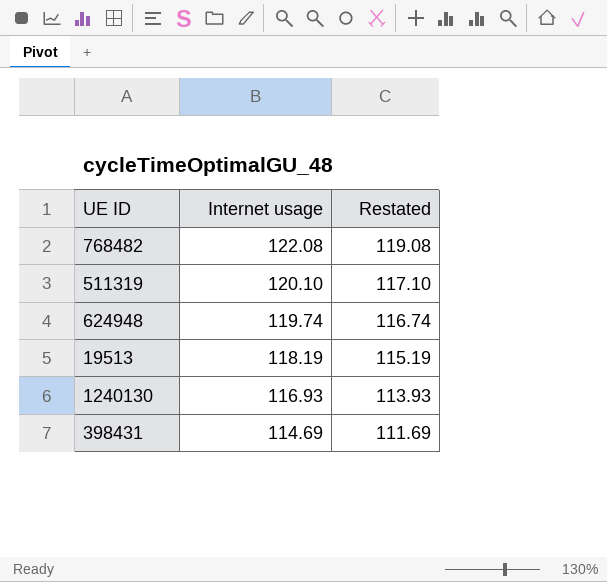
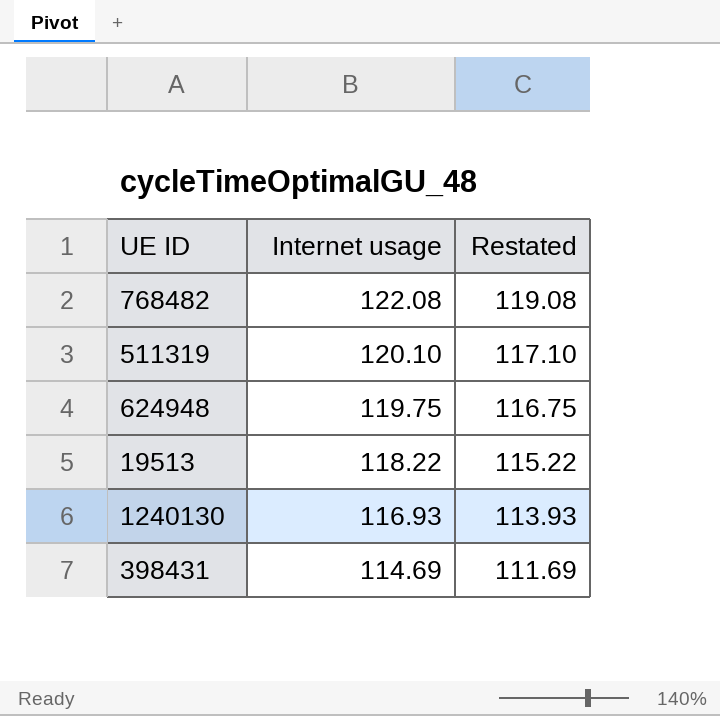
624948 | Internet usage: 119.74 -> 119.75
624948 | Restated: 116.74 -> 116.75
19513 | Internet usage: 118.19 -> 118.22
19513 | Restated: 115.19 -> 115.22

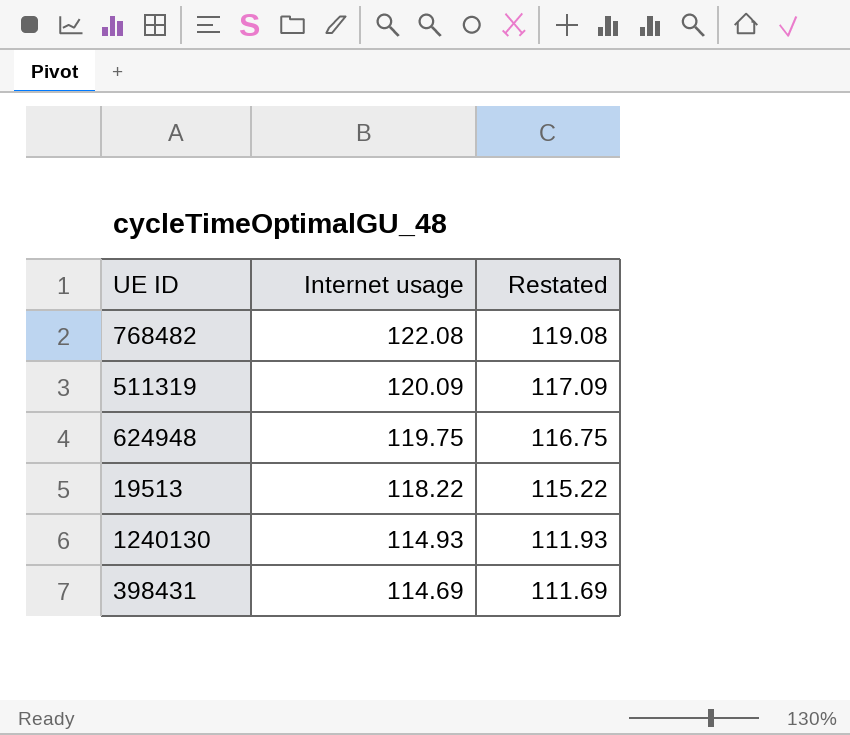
511319 | Internet usage: 120.10 -> 120.09
511319 | Restated: 117.10 -> 117.09
1240130 | Internet usage: 116.93 -> 114.93
1240130 | Restated: 113.93 -> 111.93

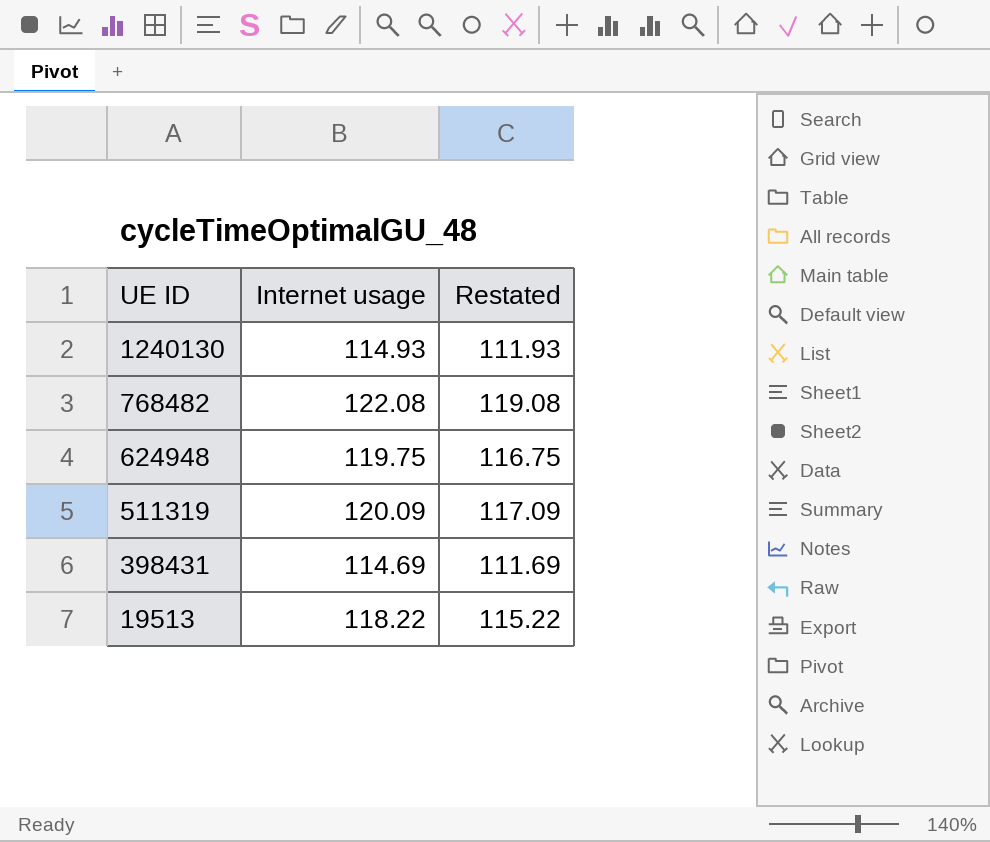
row order: Internet usage descending -> UE ID descending

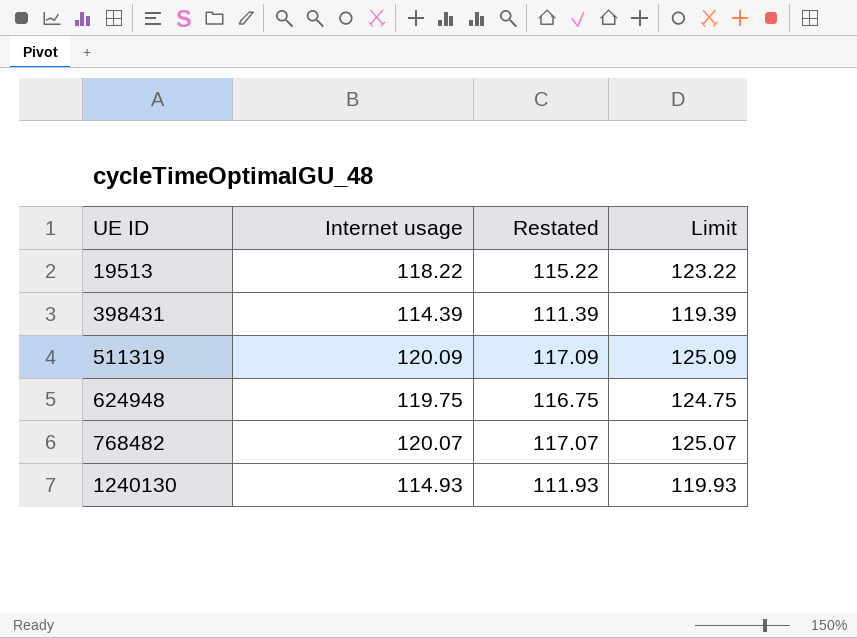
row order: UE ID descending -> UE ID ascending
column Limit | formula: none -> [Internet usage] + 5
398431 | Internet usage: 114.69 -> 114.39
398431 | Restated: 111.69 -> 111.39
768482 | Internet usage: 122.08 -> 120.07
768482 | Restated: 119.08 -> 117.07

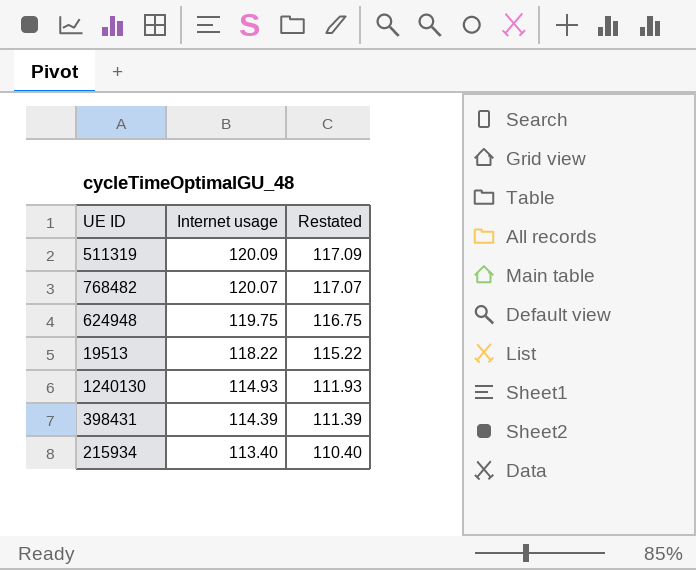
row order: UE ID ascending -> Internet usage descending
column Limit | formula: [Internet usage] + 5 -> none
row 215934: none -> 113.40 | 110.40

